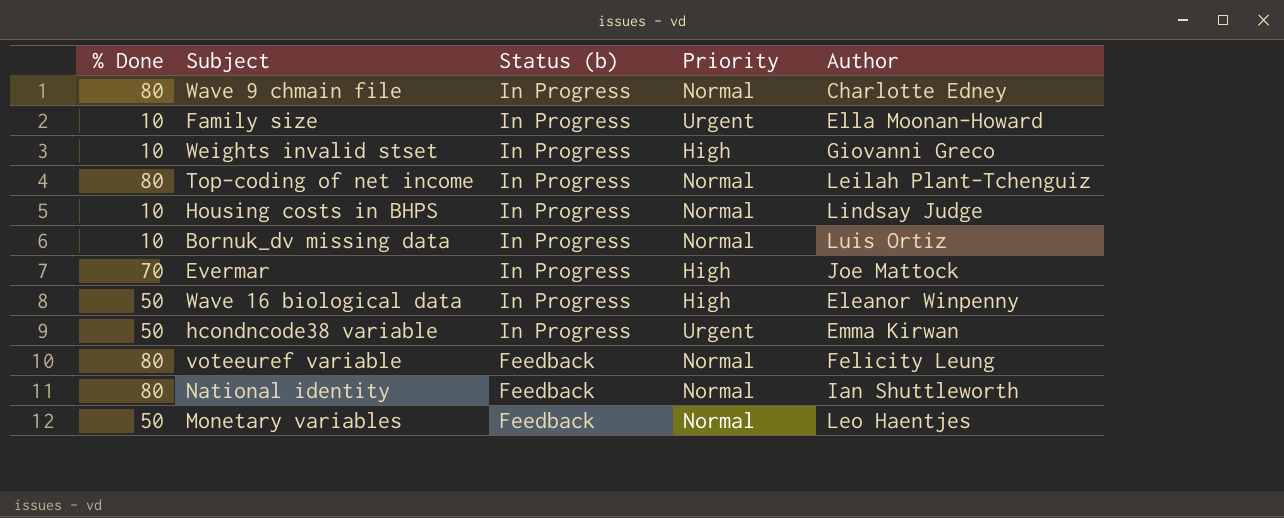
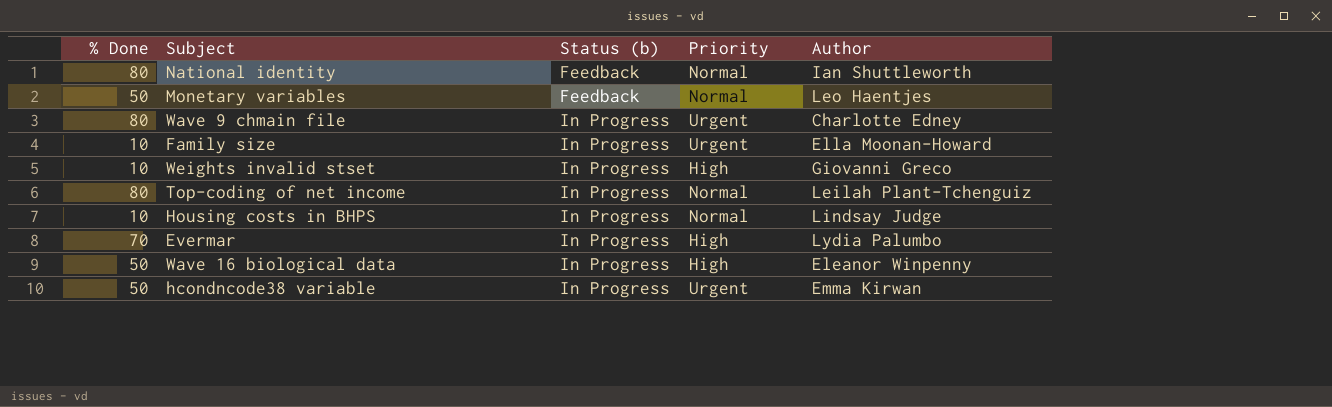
row order: Status (b) descending -> Status (b) ascending
row Bornuk_dv missing data: 10 | In Progress | Normal | Luis Ortiz -> none
row voteeuref variable: 80 | Feedback | Normal | Felicity Leung -> none
Wave 9 chmain file | Priority: Normal -> Urgent
Evermar | Author: Joe Mattock -> Lydia Palumbo

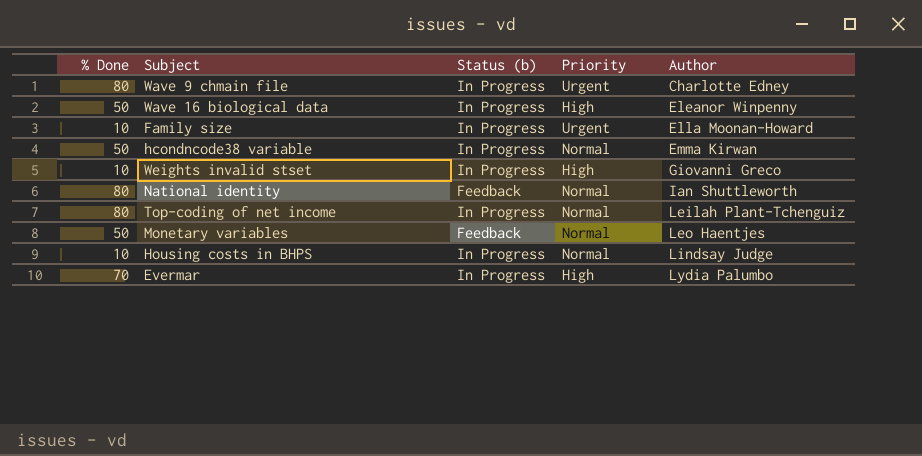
row order: Status (b) ascending -> Author ascending
hcondncode38 variable | Priority: Urgent -> Normal

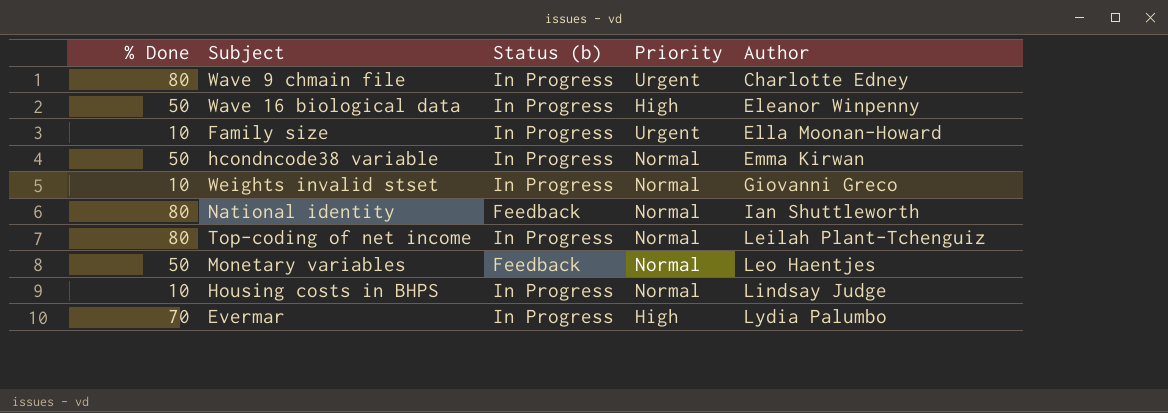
Weights invalid stset | Priority: High -> Normal

